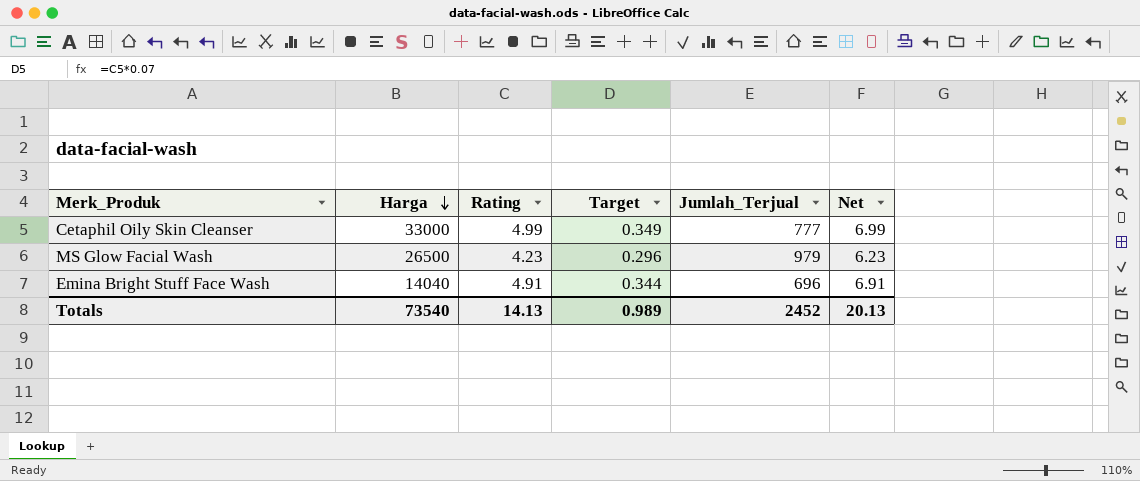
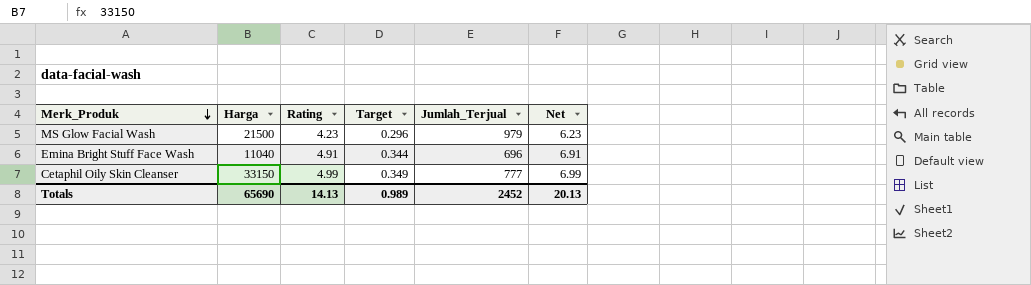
row order: Harga descending -> Merk_Produk descending
MS Glow Facial Wash | Harga: 26500 -> 21500
Emina Bright Stuff Face Wash | Harga: 14040 -> 11040
Cetaphil Oily Skin Cleanser | Harga: 33000 -> 33150
Totals | Harga: 73540 -> 65690

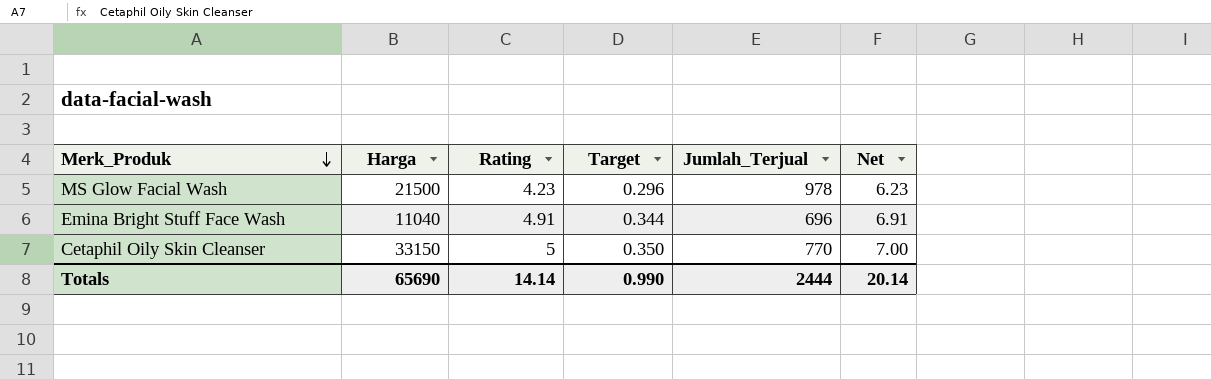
MS Glow Facial Wash | Jumlah_Terjual: 979 -> 978
Cetaphil Oily Skin Cleanser | Rating: 4.99 -> 5
Cetaphil Oily Skin Cleanser | Target: 0.349 -> 0.350
Cetaphil Oily Skin Cleanser | Jumlah_Terjual: 777 -> 770
Cetaphil Oily Skin Cleanser | Net: 6.99 -> 7.00
Totals | Rating: 14.13 -> 14.14
Totals | Target: 0.989 -> 0.990
Totals | Jumlah_Terjual: 2452 -> 2444
Totals | Net: 20.13 -> 20.14

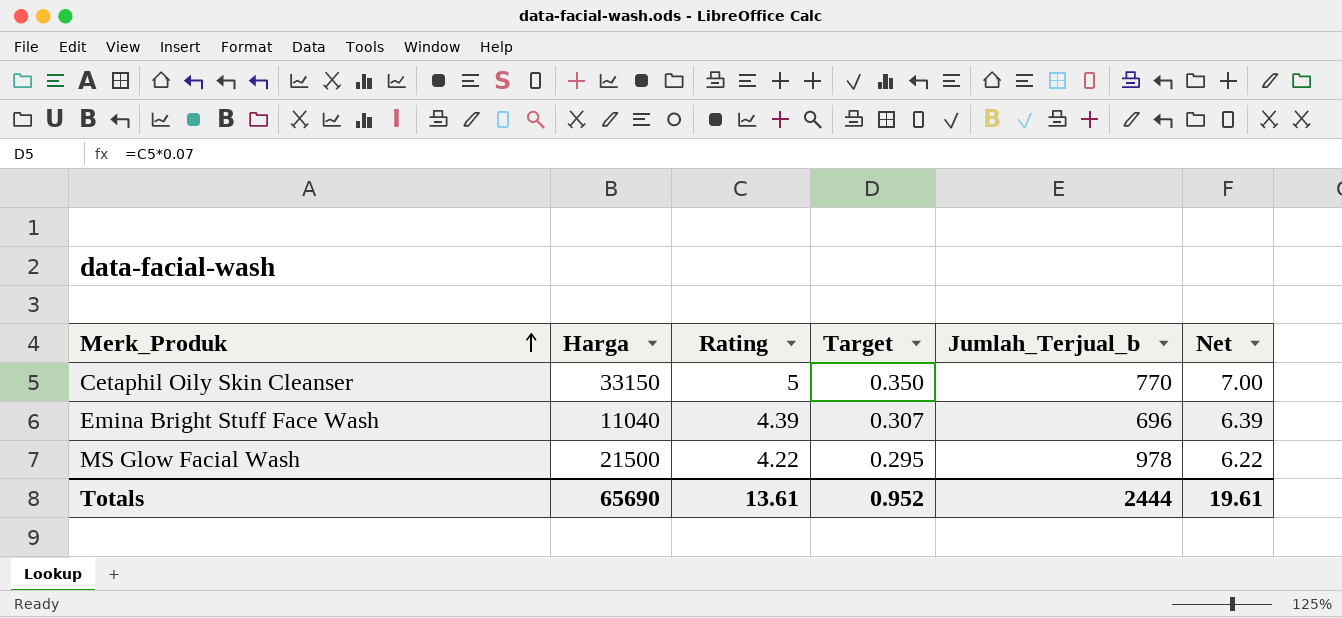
row order: Merk_Produk descending -> Merk_Produk ascending
column name: Jumlah_Terjual -> Jumlah_Terjual_b
Emina Bright Stuff Face Wash | Rating: 4.91 -> 4.39
Emina Bright Stuff Face Wash | Target: 0.344 -> 0.307
Emina Bright Stuff Face Wash | Net: 6.91 -> 6.39
MS Glow Facial Wash | Rating: 4.23 -> 4.22
MS Glow Facial Wash | Target: 0.296 -> 0.295
MS Glow Facial Wash | Net: 6.23 -> 6.22
Totals | Rating: 14.14 -> 13.61
Totals | Target: 0.990 -> 0.952
Totals | Net: 20.14 -> 19.61

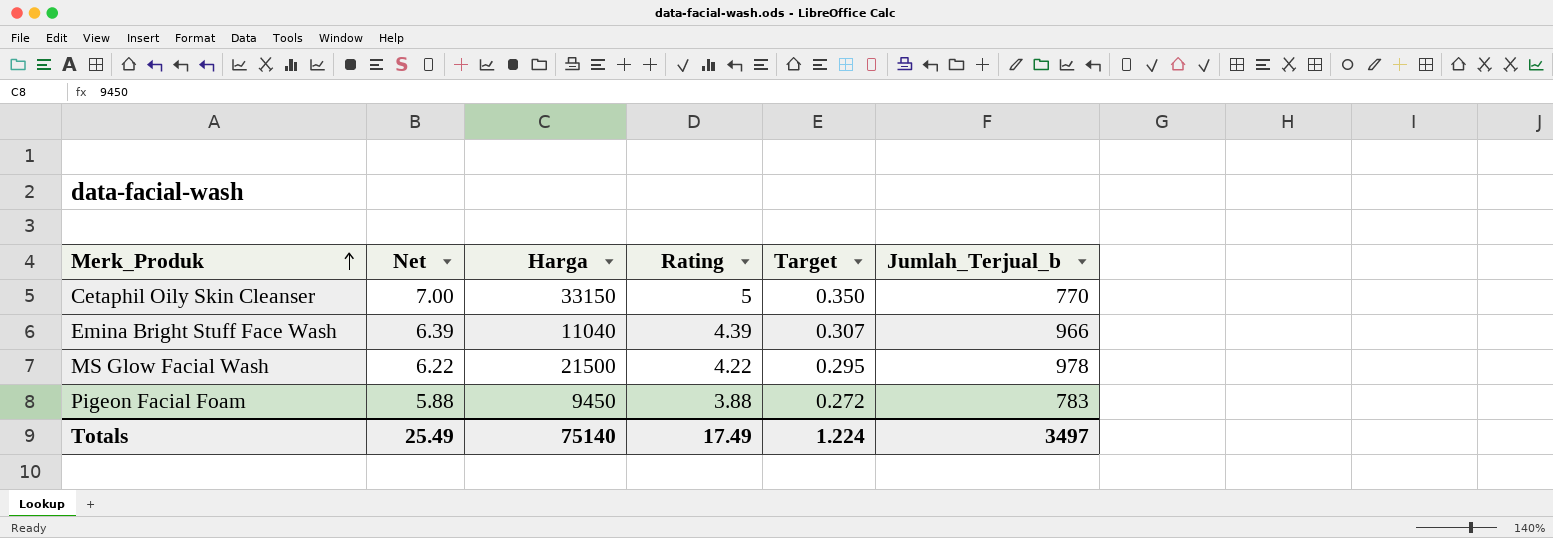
column Net | position: 6 -> 2
Emina Bright Stuff Face Wash | Jumlah_Terjual_b: 696 -> 966
row Pigeon Facial Foam: none -> 5.88 | 9450 | 3.88 | 0.272 | 783
Totals | Net: 19.61 -> 25.49
Totals | Harga: 65690 -> 75140
Totals | Rating: 13.61 -> 17.49
Totals | Target: 0.952 -> 1.224
Totals | Jumlah_Terjual_b: 2444 -> 3497

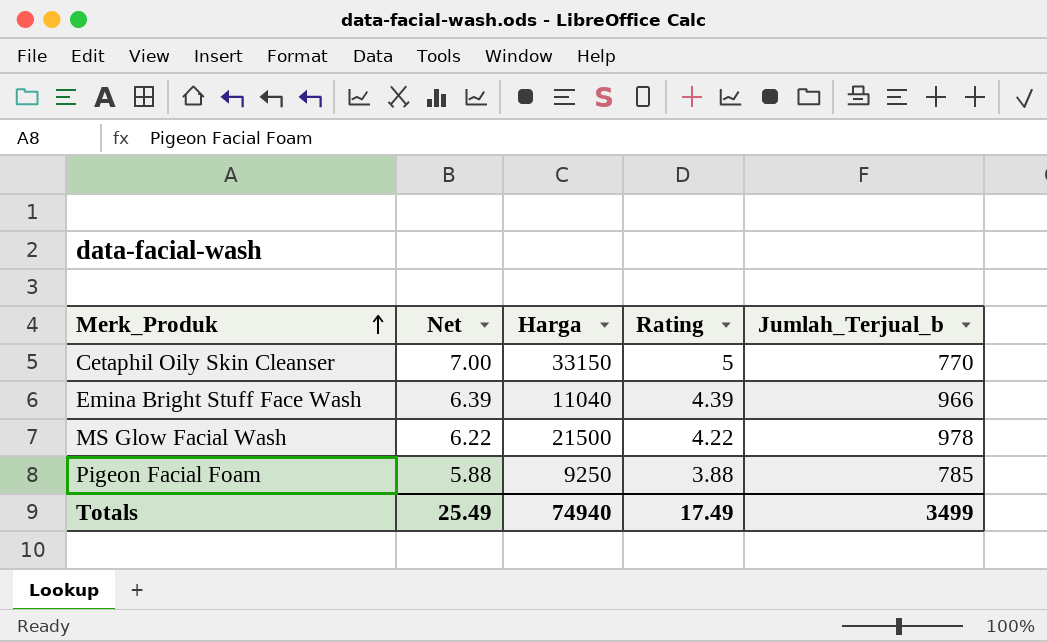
column Target | formula: [Rating] * 0.07 -> none
Pigeon Facial Foam | Harga: 9450 -> 9250
Pigeon Facial Foam | Jumlah_Terjual_b: 783 -> 785
Totals | Harga: 75140 -> 74940
Totals | Jumlah_Terjual_b: 3497 -> 3499

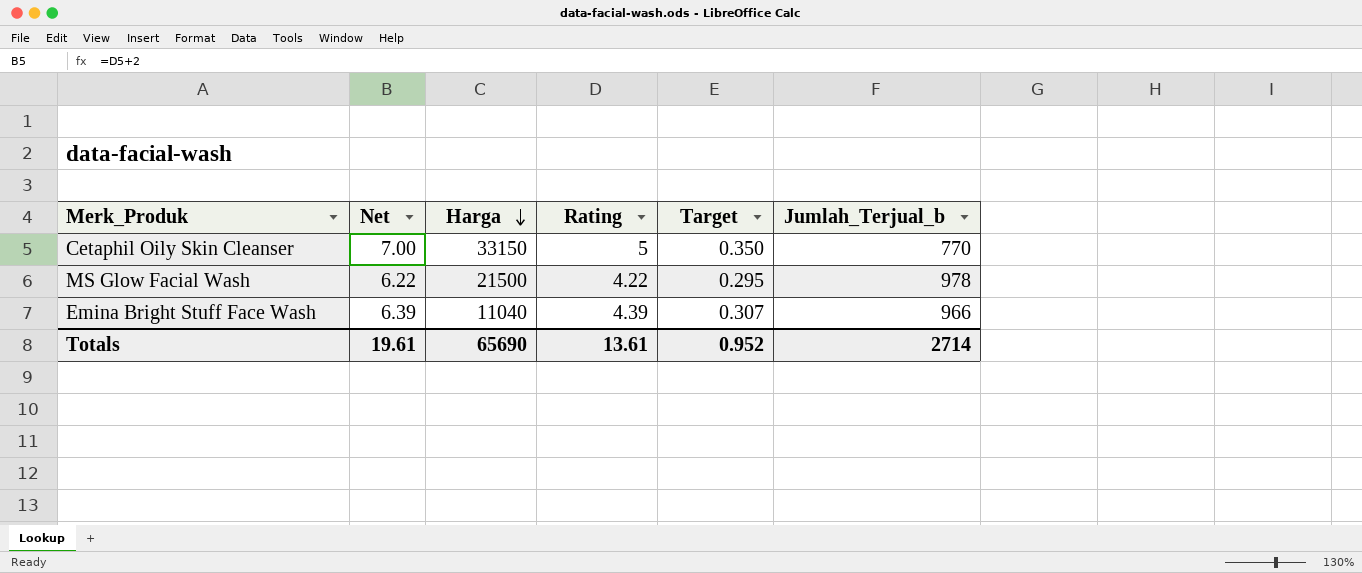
row order: Merk_Produk ascending -> Harga descending
column Target | formula: none -> [Rating] * 0.07
row Pigeon Facial Foam: 5.88 | 9250 | 3.88 | 785 -> none
Totals | Net: 25.49 -> 19.61
Totals | Harga: 74940 -> 65690
Totals | Rating: 17.49 -> 13.61
Totals | Jumlah_Terjual_b: 3499 -> 2714

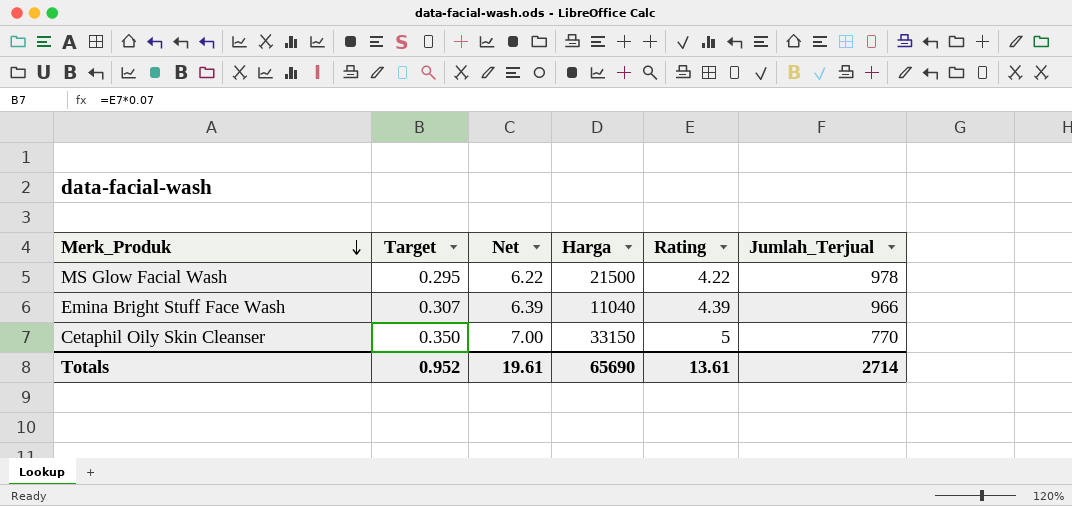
row order: Harga descending -> Merk_Produk descending
column Target | position: 5 -> 2
column name: Jumlah_Terjual_b -> Jumlah_Terjual

